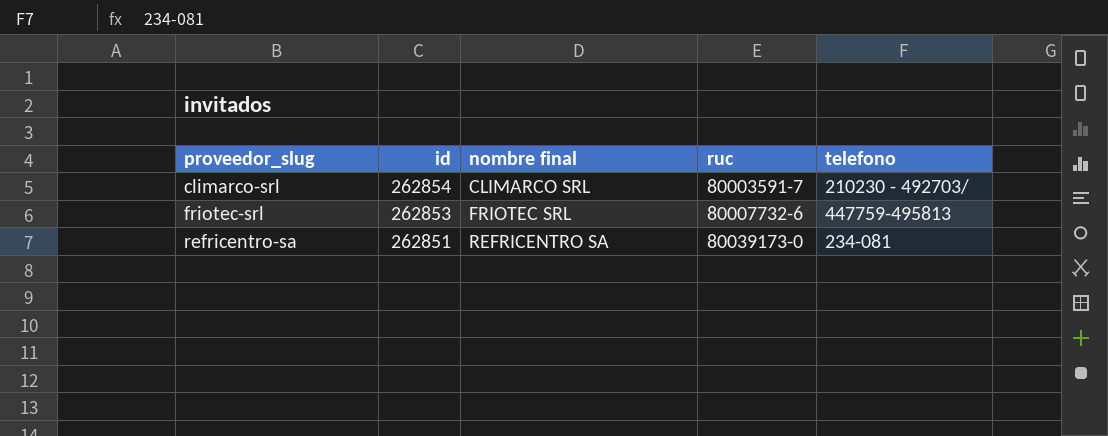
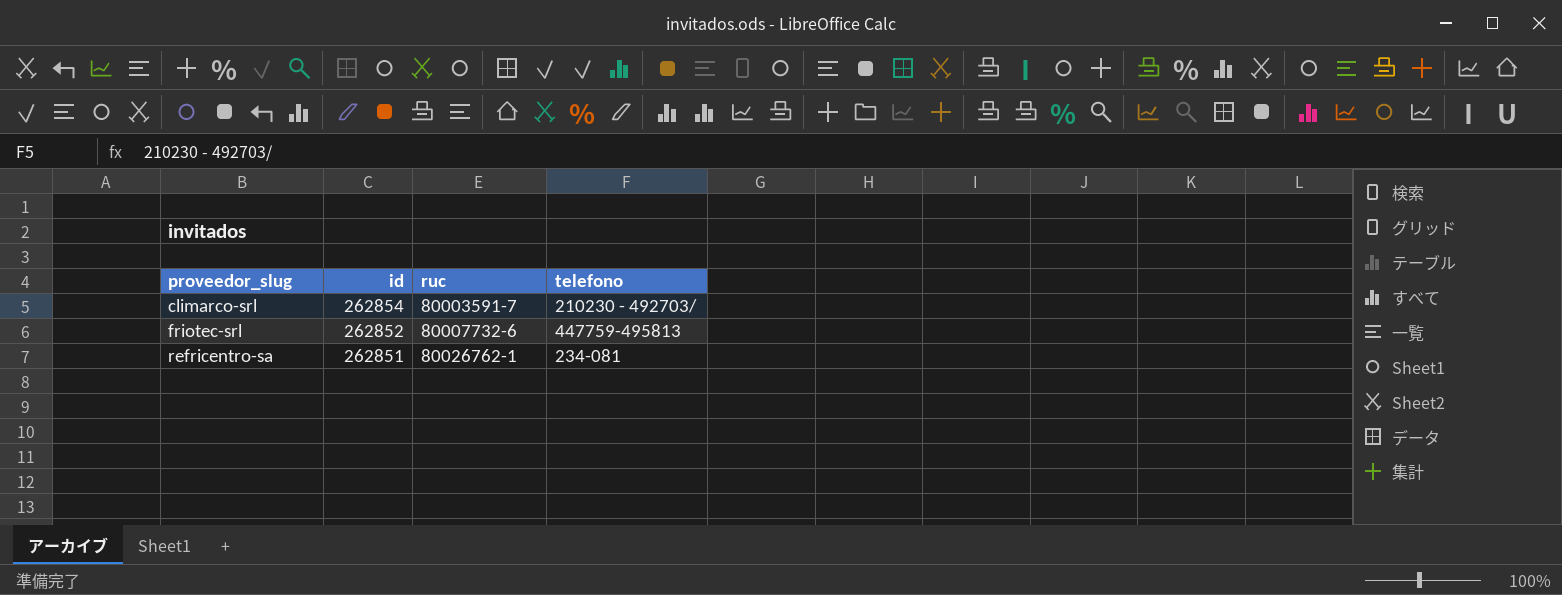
column nombre final | position: 3 -> none
friotec-srl | id: 262853 -> 262852
refricentro-sa | ruc: 80039173-0 -> 80026762-1

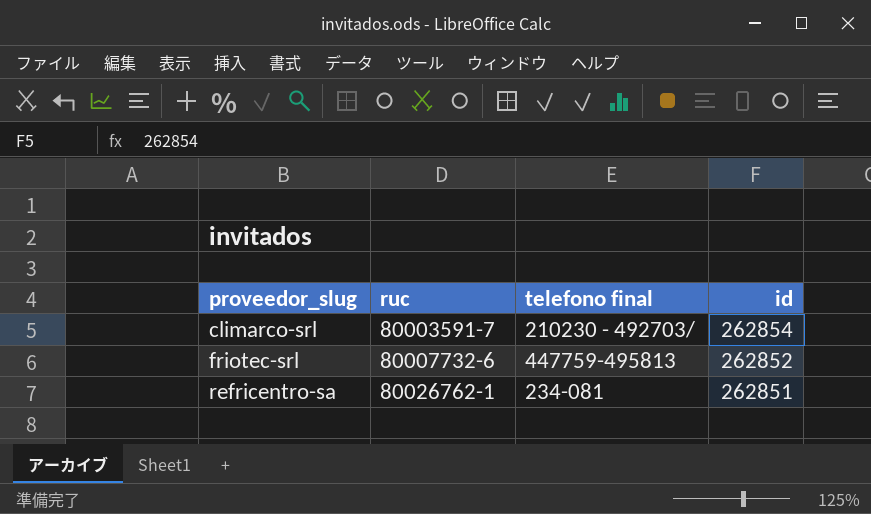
column name: telefono -> telefono final
column id | position: 2 -> 4

